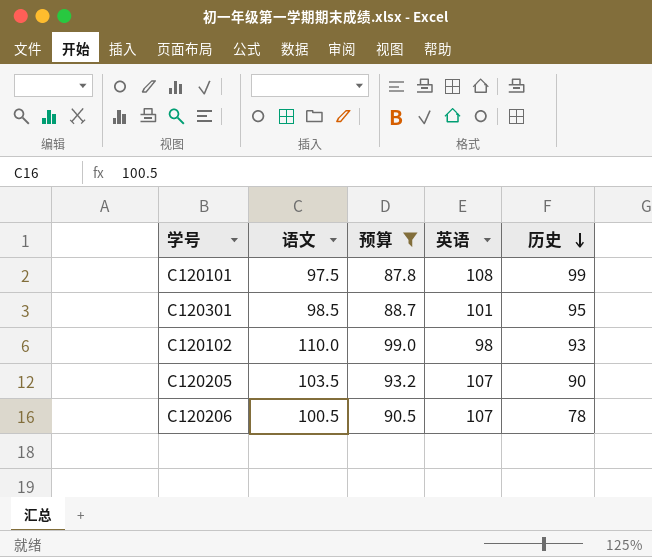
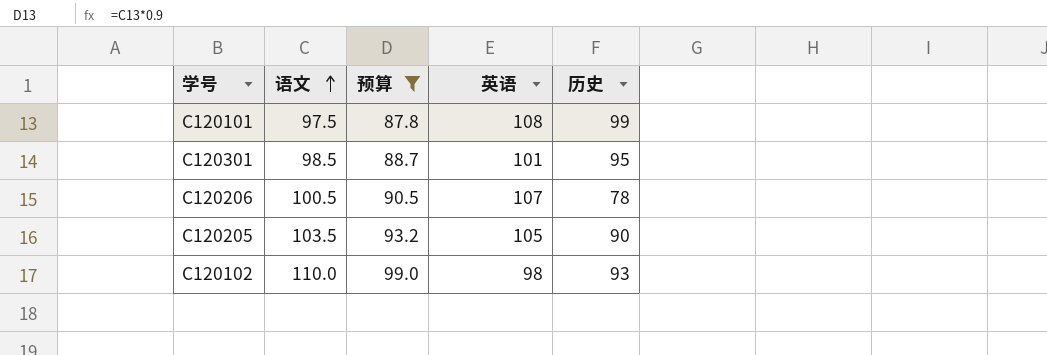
row order: 历史 descending -> 语文 ascending
C120205 | 英语: 107 -> 105

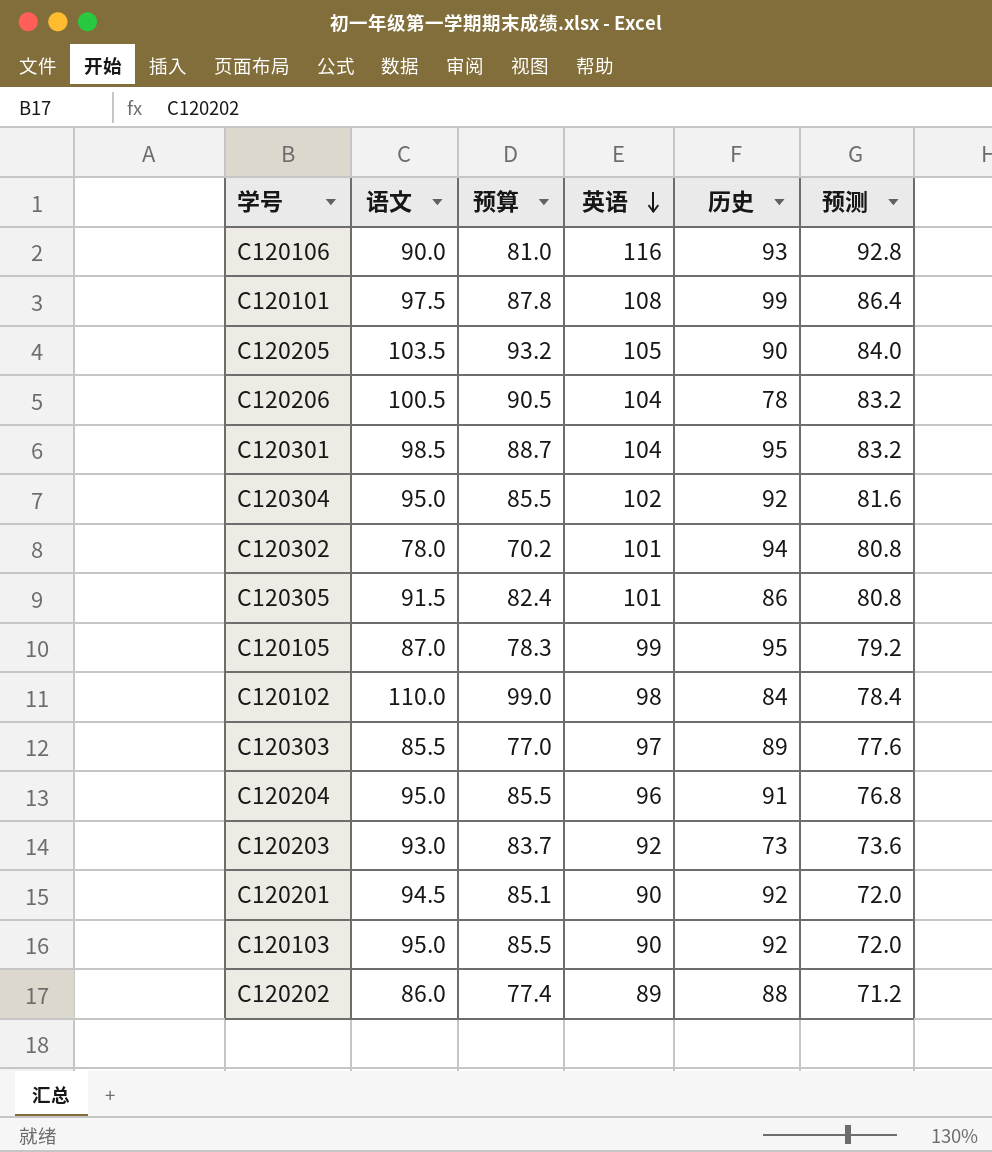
filter: 预算 >= 87.8 -> none
row order: 语文 ascending -> 英语 descending
column 预测 | formula: none -> [英语] * 0.8
C120206 | 英语: 107 -> 104
C120301 | 英语: 101 -> 104
C120102 | 历史: 93 -> 84

